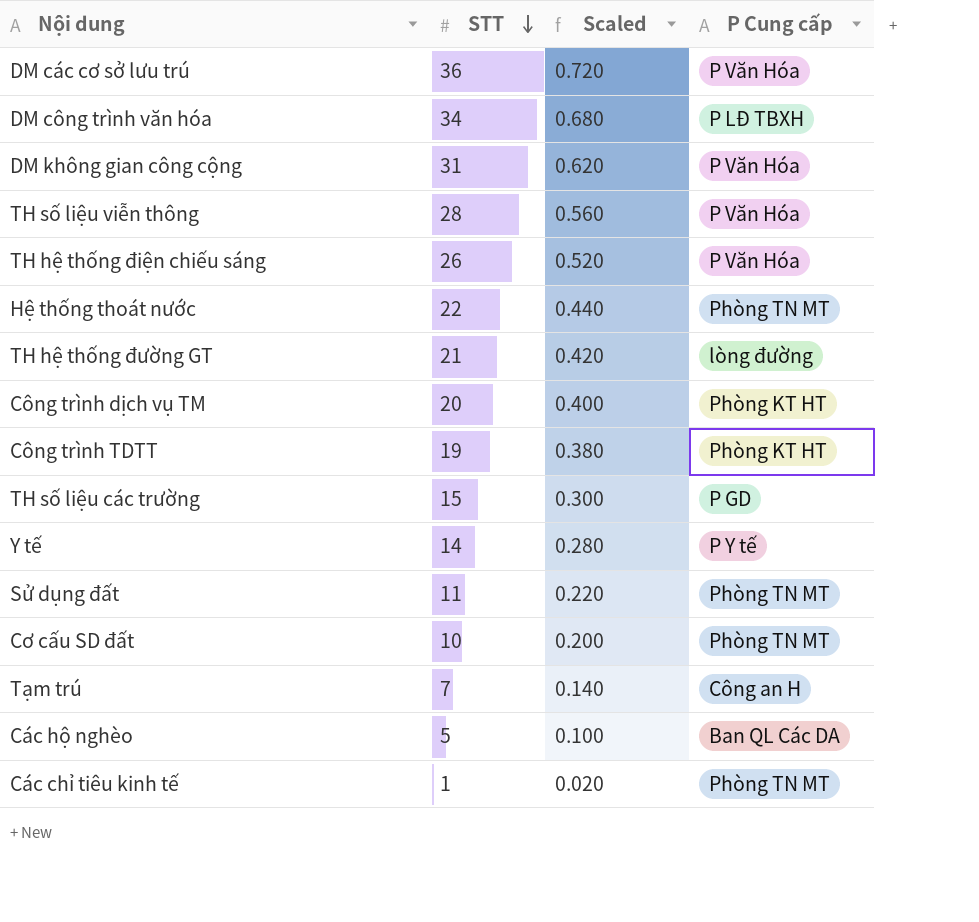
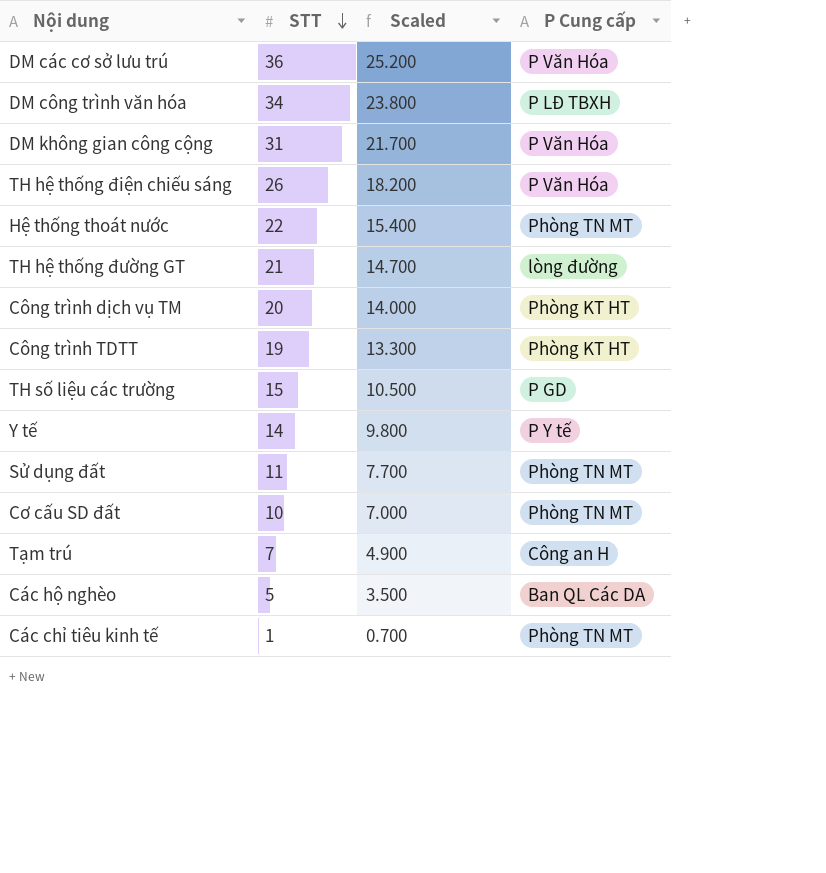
column Scaled | formula: [STT] * 0.02 -> [STT] * 0.7
row TH số liệu viễn thông: 28 | 0.560 | P Văn Hóa -> none

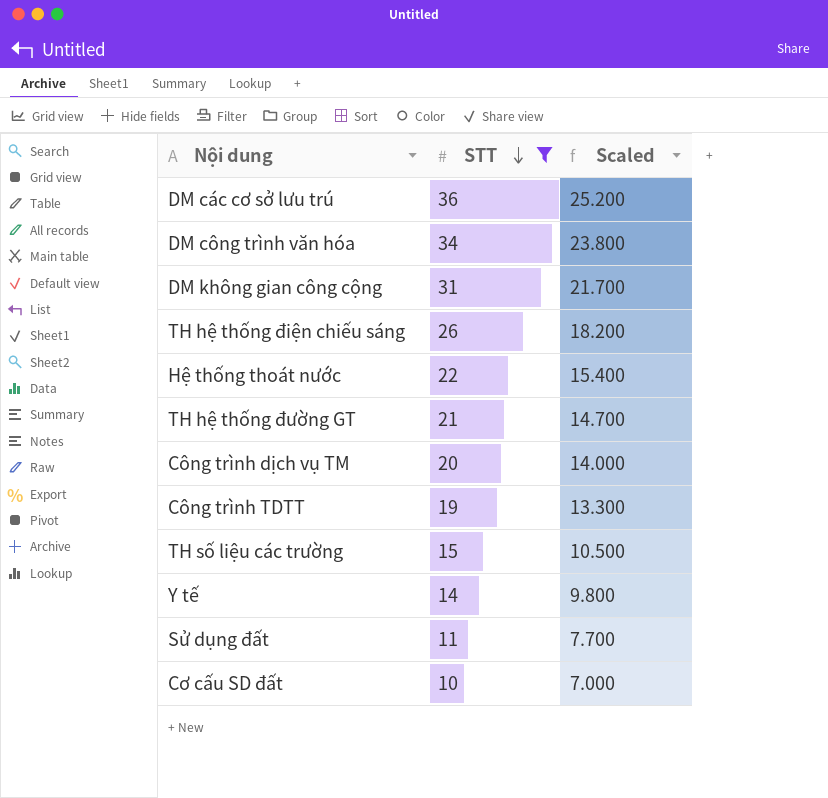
filter: none -> STT >= 10
column P Cung cấp | position: 4 -> none

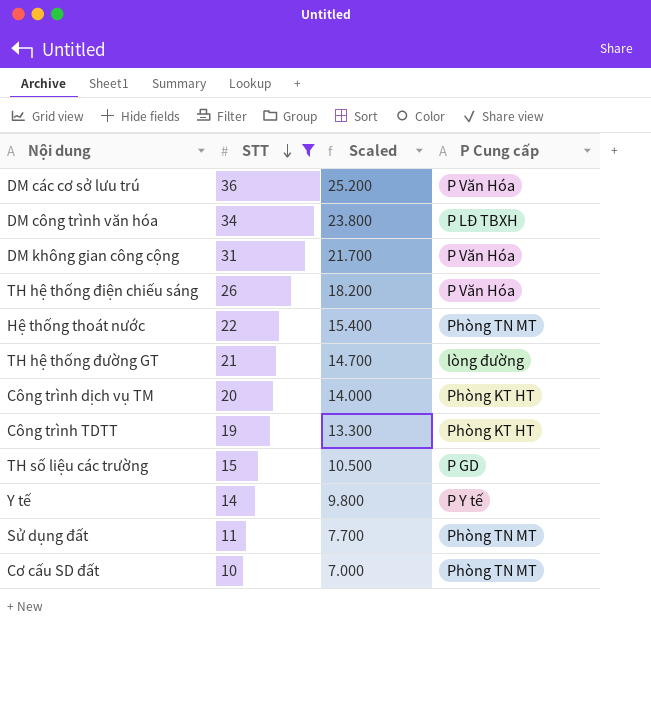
column P Cung cấp | position: none -> 4

